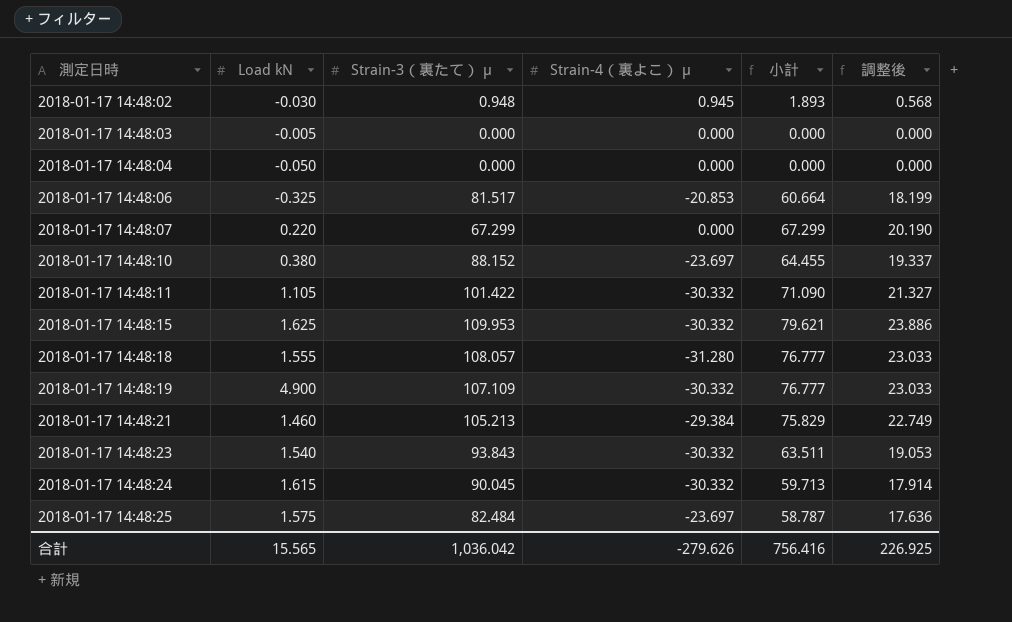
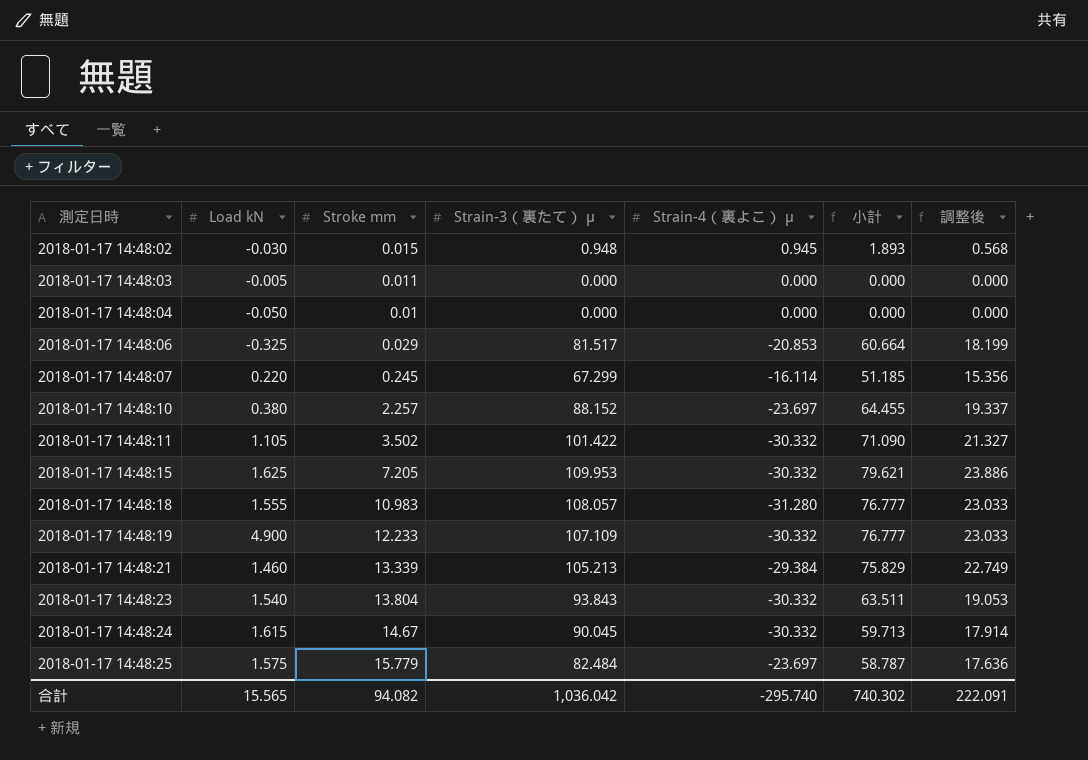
column Stroke mm | position: none -> 3
2018-01-17 14:48:07 | Strain-4（裏よこ） μ: 0.000 -> -16.114
2018-01-17 14:48:07 | 小計: 67.299 -> 51.185
2018-01-17 14:48:07 | 調整後: 20.190 -> 15.356
合計 | Strain-4（裏よこ） μ: -279.626 -> -295.740
合計 | 小計: 756.416 -> 740.302
合計 | 調整後: 226.925 -> 222.091

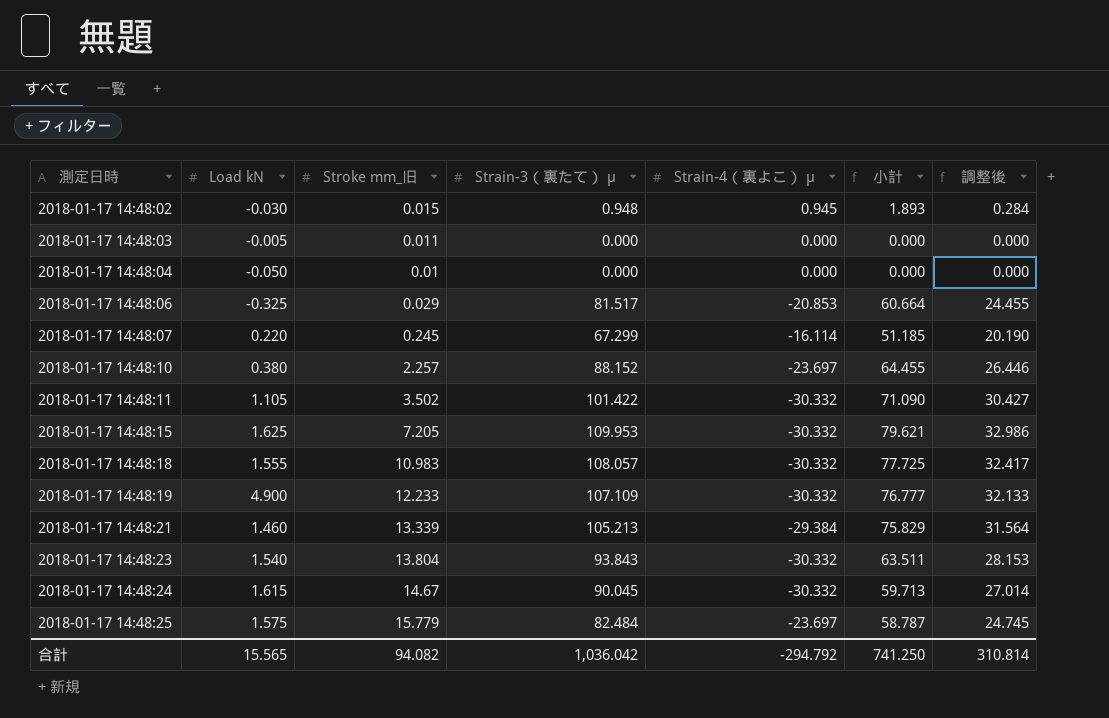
column name: Stroke mm -> Stroke mm_旧
column 調整後 | formula: [小計] * 0.3 -> [Strain-3（裏たて） μ] * 0.3
2018-01-17 14:48:18 | Strain-4（裏よこ） μ: -31.280 -> -30.332
2018-01-17 14:48:18 | 小計: 76.777 -> 77.725
合計 | Strain-4（裏よこ） μ: -295.740 -> -294.792
合計 | 小計: 740.302 -> 741.250
合計 | 調整後: 222.091 -> 310.814

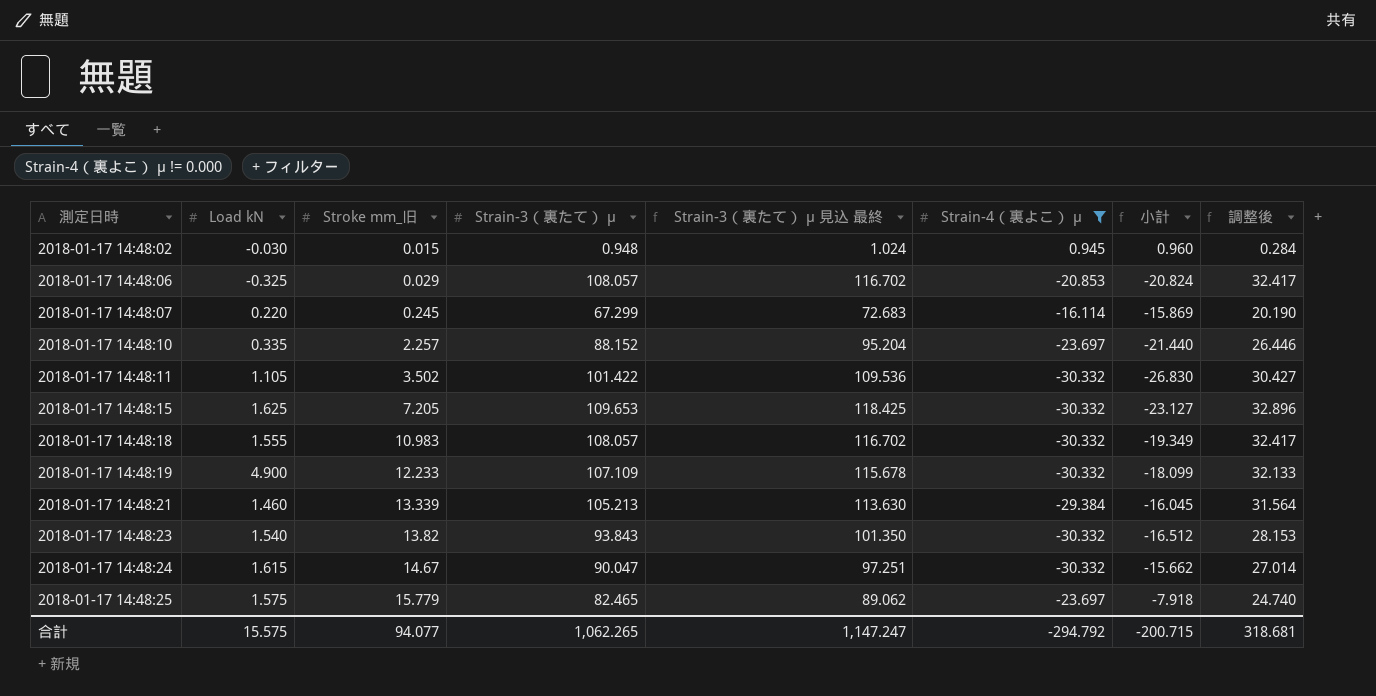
filter: none -> Strain-4（裏よこ） μ != 0.000
column Strain-3（裏たて） μ 見込 最終 | formula: none -> [Strain-3（裏たて） μ] * 1.08
column 小計 | formula: [Strain-3（裏たて） μ] + [Strain-4（裏よこ） μ] -> [Stroke mm_旧] + [Strain-4（裏よこ） μ]
2018-01-17 14:48:06 | Strain-3（裏たて） μ: 81.517 -> 108.057
2018-01-17 14:48:06 | 調整後: 24.455 -> 32.417
2018-01-17 14:48:10 | Load kN: 0.380 -> 0.335
2018-01-17 14:48:15 | Strain-3（裏たて） μ: 109.953 -> 109.653
2018-01-17 14:48:15 | 調整後: 32.986 -> 32.896
2018-01-17 14:48:23 | Stroke mm_旧: 13.804 -> 13.82
2018-01-17 14:48:24 | Strain-3（裏たて） μ: 90.045 -> 90.047
2018-01-17 14:48:25 | Strain-3（裏たて） μ: 82.484 -> 82.465
2018-01-17 14:48:25 | 調整後: 24.745 -> 24.740
合計 | Load kN: 15.565 -> 15.575
合計 | Stroke mm_旧: 94.082 -> 94.077
合計 | Strain-3（裏たて） μ: 1,036.042 -> 1,062.265
合計 | 小計: 741.250 -> -200.715
合計 | 調整後: 310.814 -> 318.681

